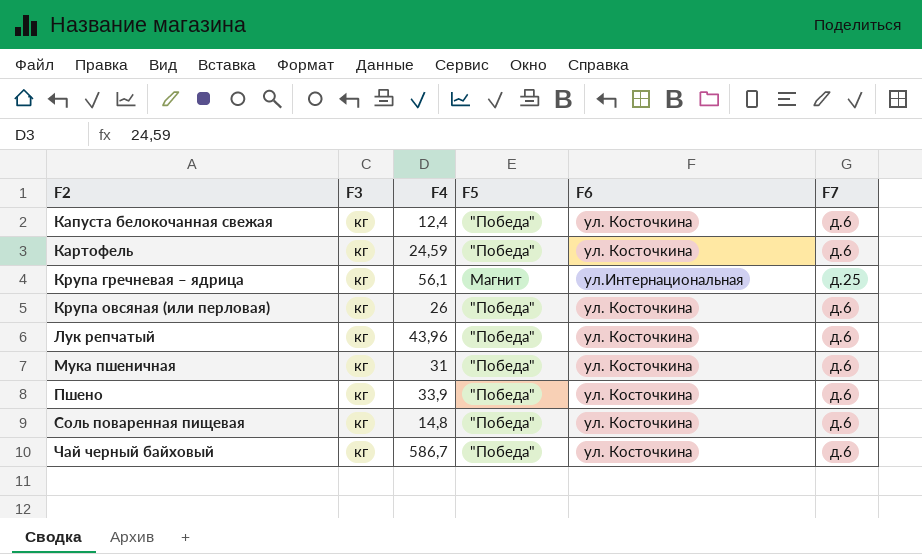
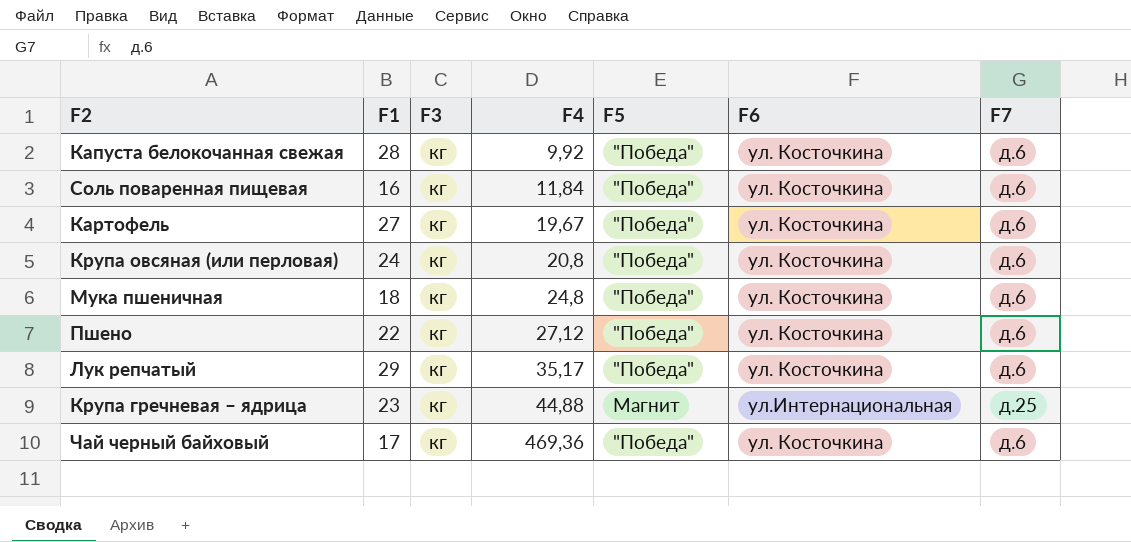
row order: F2 ascending -> F4 ascending
column F1 | position: none -> 2
Капуста белокочанная свежая | F4: 12,4 -> 9,92
Соль поваренная пищевая | F4: 14,8 -> 11,84
Картофель | F4: 24,59 -> 19,67
Крупа овсяная (или перловая) | F4: 26 -> 20,8
Мука пшеничная | F4: 31 -> 24,8
Пшено | F4: 33,9 -> 27,12
Лук репчатый | F4: 43,96 -> 35,17
Крупа гречневая – ядрица | F4: 56,1 -> 44,88
Чай черный байховый | F4: 586,7 -> 469,36

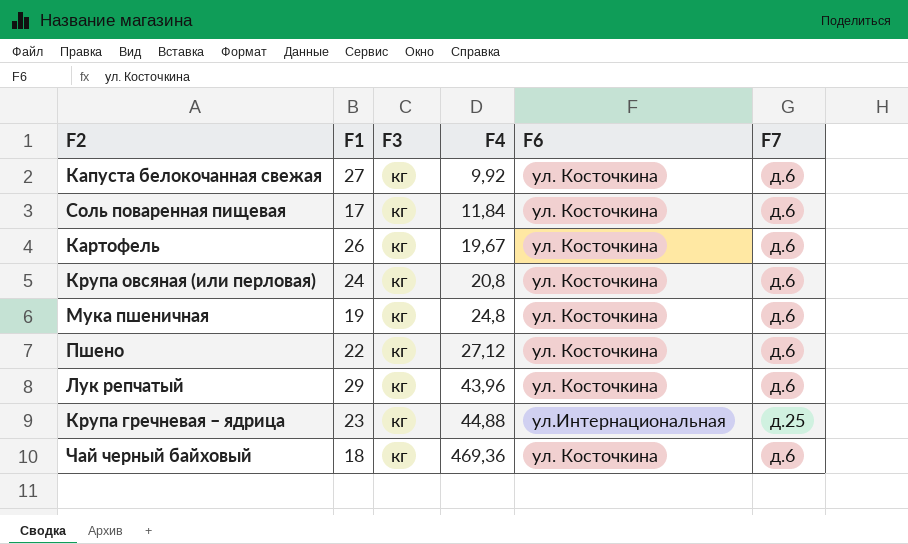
column F5 | position: 5 -> none
Капуста белокочанная свежая | F1: 28 -> 27
Соль поваренная пищевая | F1: 16 -> 17
Картофель | F1: 27 -> 26
Мука пшеничная | F1: 18 -> 19
Лук репчатый | F4: 35,17 -> 43,96
Чай черный байховый | F1: 17 -> 18

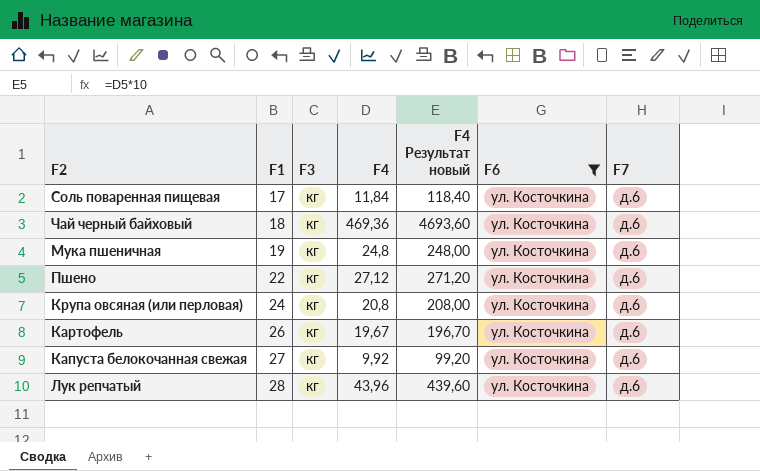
filter: none -> F6 = ул. Косточкина
row order: F4 ascending -> F1 ascending
column F4 Результат новый | formula: none -> [F4] * 10
Лук репчатый | F1: 29 -> 28

